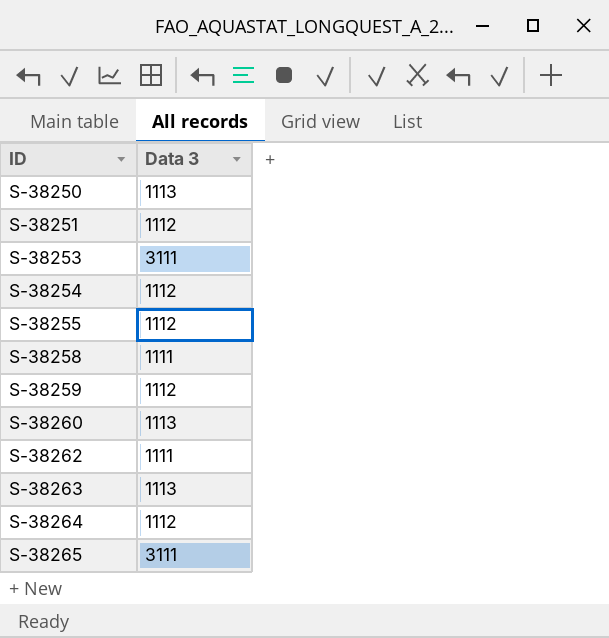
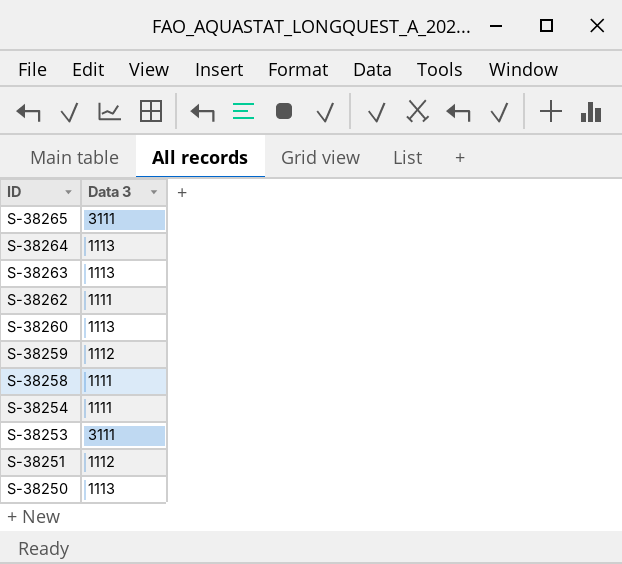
row order: ID ascending -> ID descending
row S-38255: 1112 -> none
S-38264 | Data 3: 1112 -> 1113
S-38254 | Data 3: 1112 -> 1111

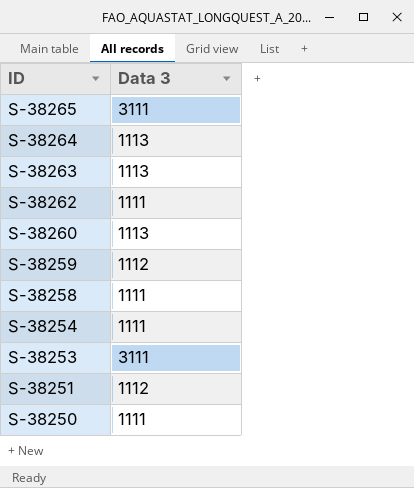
S-38250 | Data 3: 1113 -> 1111

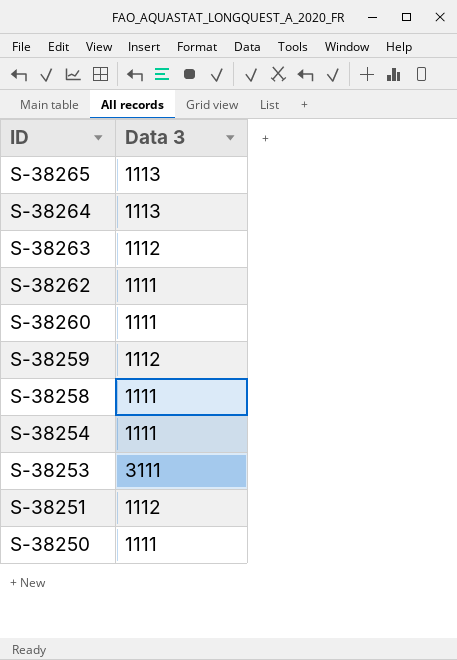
S-38265 | Data 3: 3111 -> 1113
S-38263 | Data 3: 1113 -> 1112
S-38260 | Data 3: 1113 -> 1111

